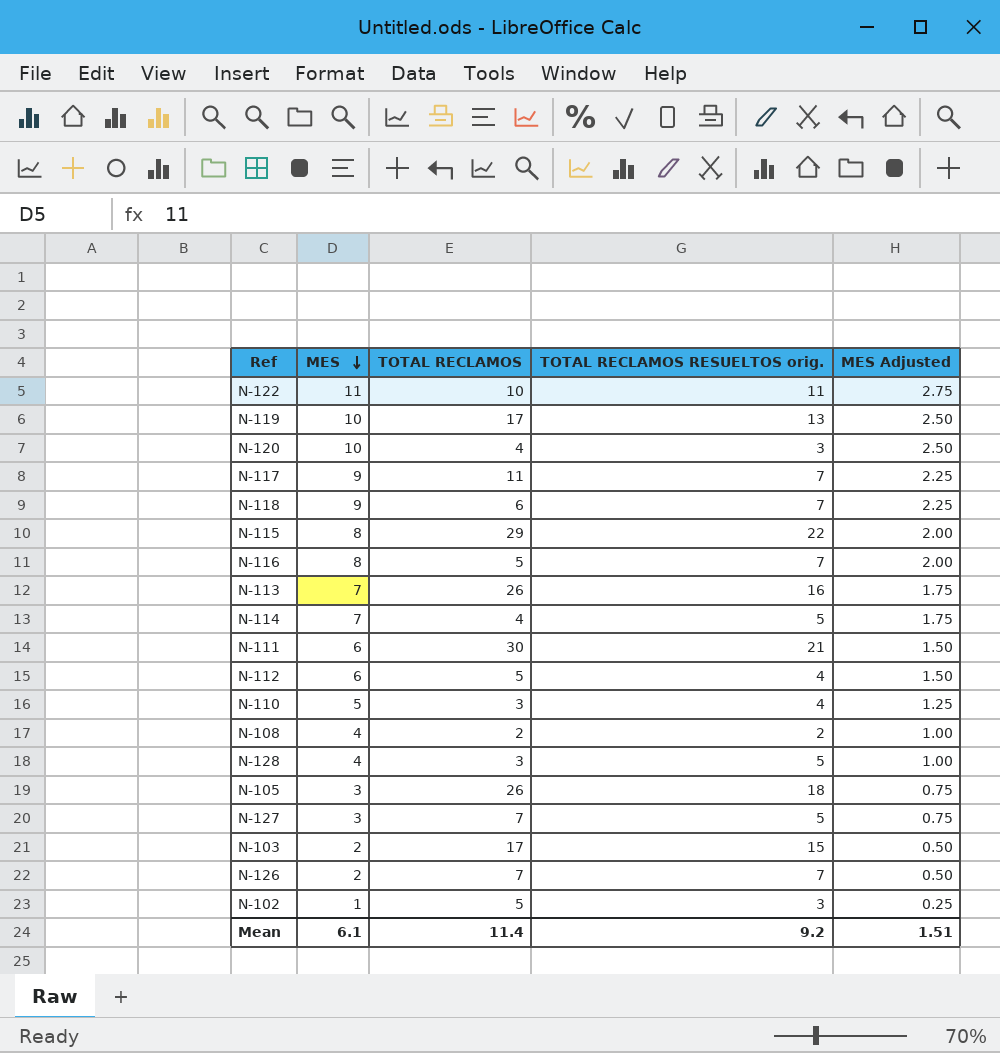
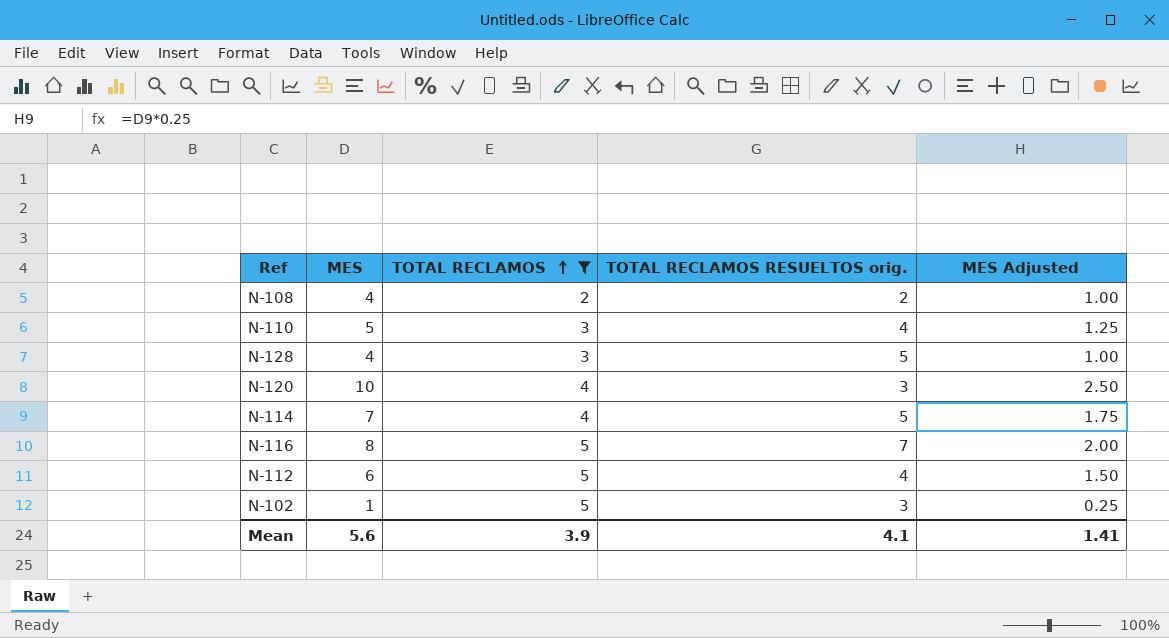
filter: none -> TOTAL RECLAMOS <= 5
row order: MES descending -> TOTAL RECLAMOS ascending
Mean | MES: 6.1 -> 5.6
Mean | TOTAL RECLAMOS: 11.4 -> 3.9
Mean | TOTAL RECLAMOS RESUELTOS orig.: 9.2 -> 4.1
Mean | MES Adjusted: 1.51 -> 1.41

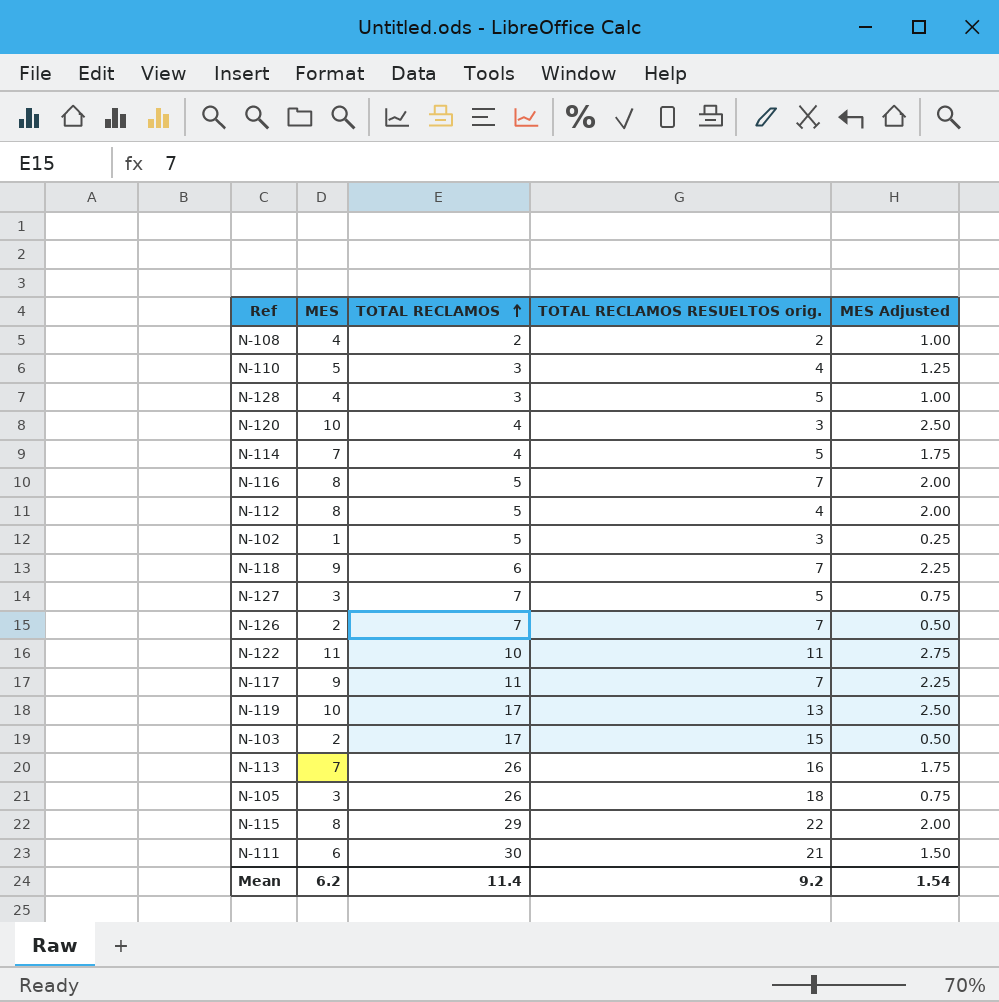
filter: TOTAL RECLAMOS <= 5 -> none
N-112 | MES: 6 -> 8
N-112 | MES Adjusted: 1.50 -> 2.00
Mean | MES: 5.6 -> 6.2
Mean | TOTAL RECLAMOS: 3.9 -> 11.4
Mean | TOTAL RECLAMOS RESUELTOS orig.: 4.1 -> 9.2
Mean | MES Adjusted: 1.41 -> 1.54

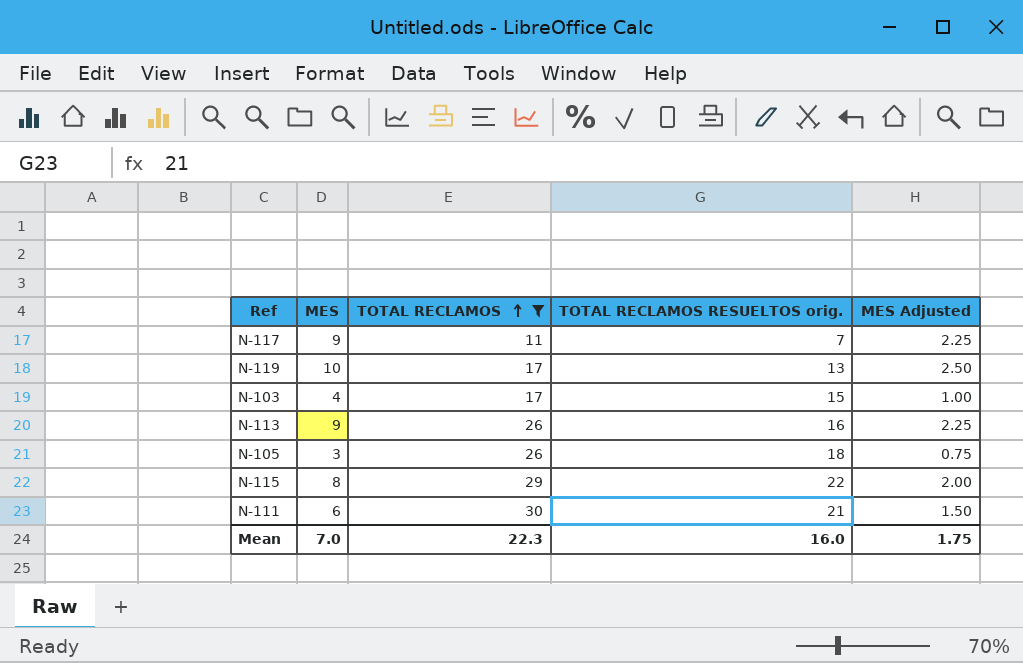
filter: none -> TOTAL RECLAMOS >= 11
N-103 | MES: 2 -> 4
N-103 | MES Adjusted: 0.50 -> 1.00
N-113 | MES: 7 -> 9
N-113 | MES Adjusted: 1.75 -> 2.25
Mean | MES: 6.2 -> 7.0
Mean | TOTAL RECLAMOS: 11.4 -> 22.3
Mean | TOTAL RECLAMOS RESUELTOS orig.: 9.2 -> 16.0
Mean | MES Adjusted: 1.54 -> 1.75

